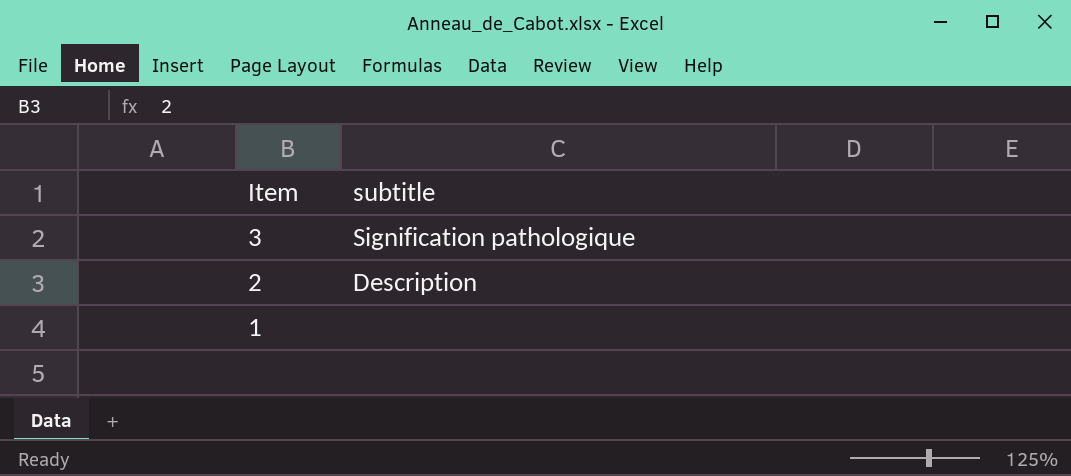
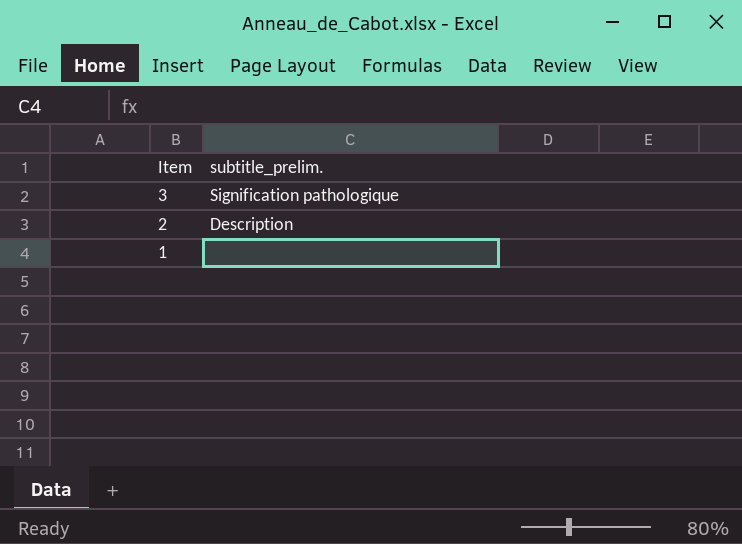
column name: subtitle -> subtitle_prelim.

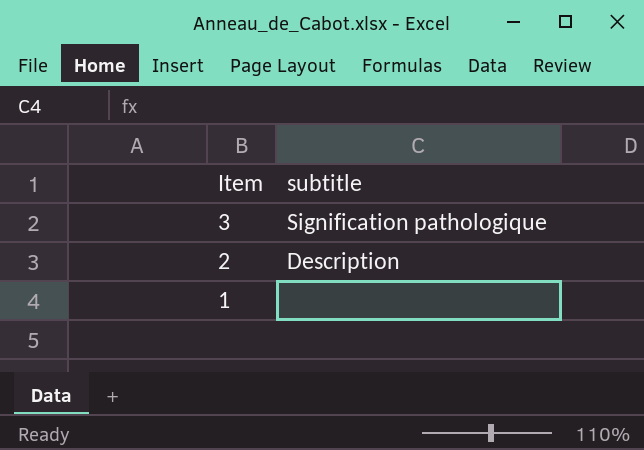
column name: subtitle_prelim. -> subtitle

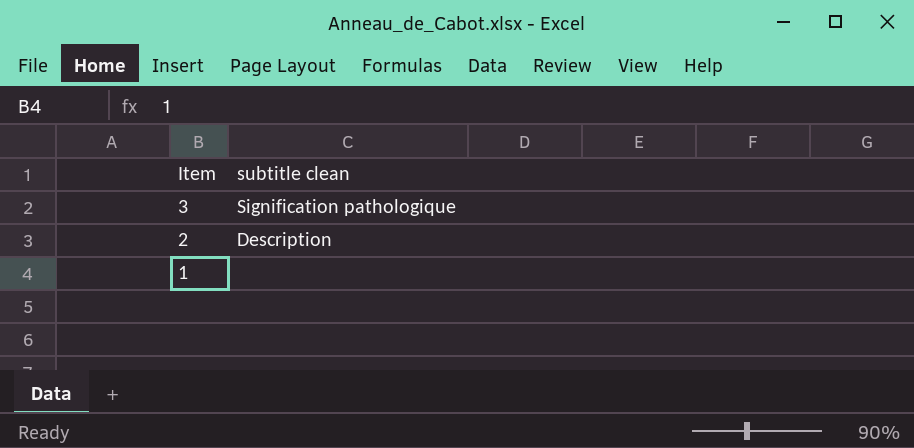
column name: subtitle -> subtitle clean

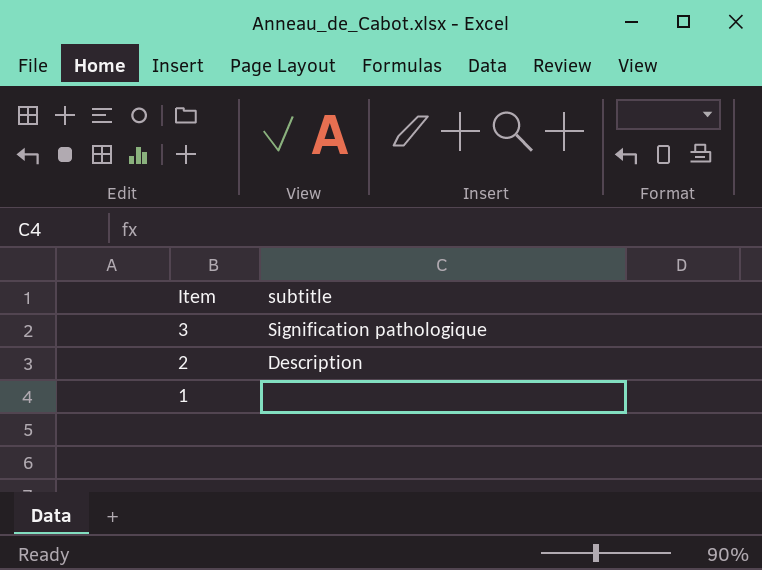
column name: subtitle clean -> subtitle

